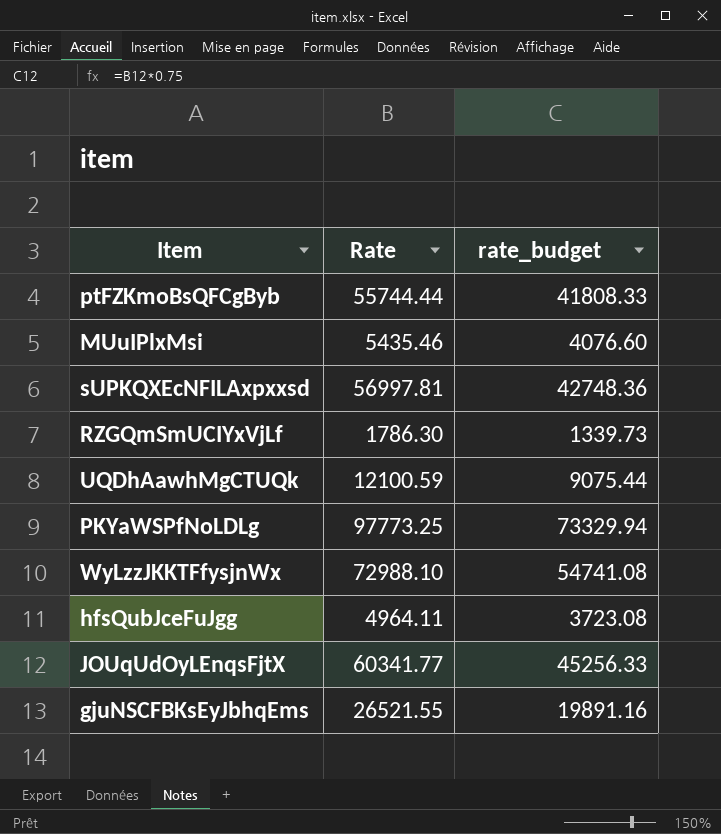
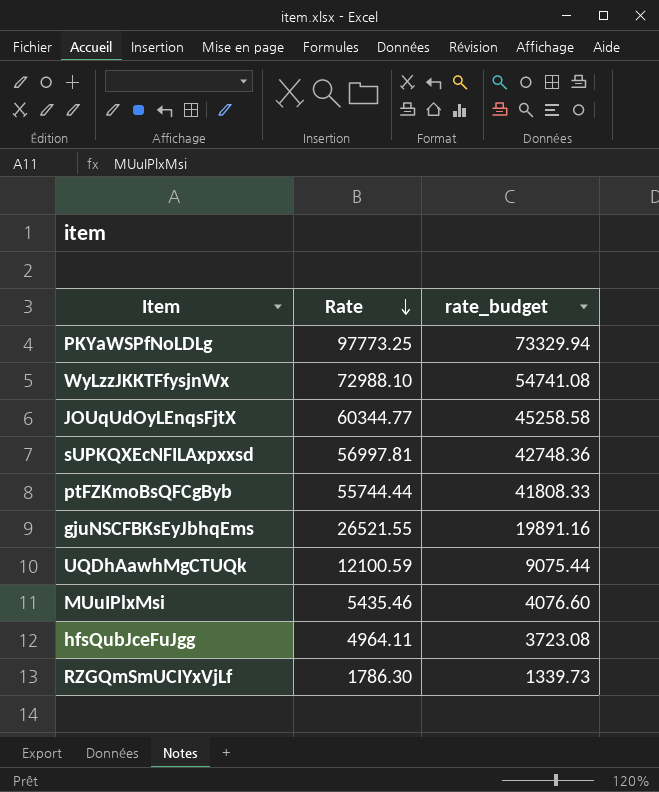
row order: none -> Rate descending
JOUqUdOyLEnqsFjtX | Rate: 60341.77 -> 60344.77
JOUqUdOyLEnqsFjtX | rate_budget: 45256.33 -> 45258.58

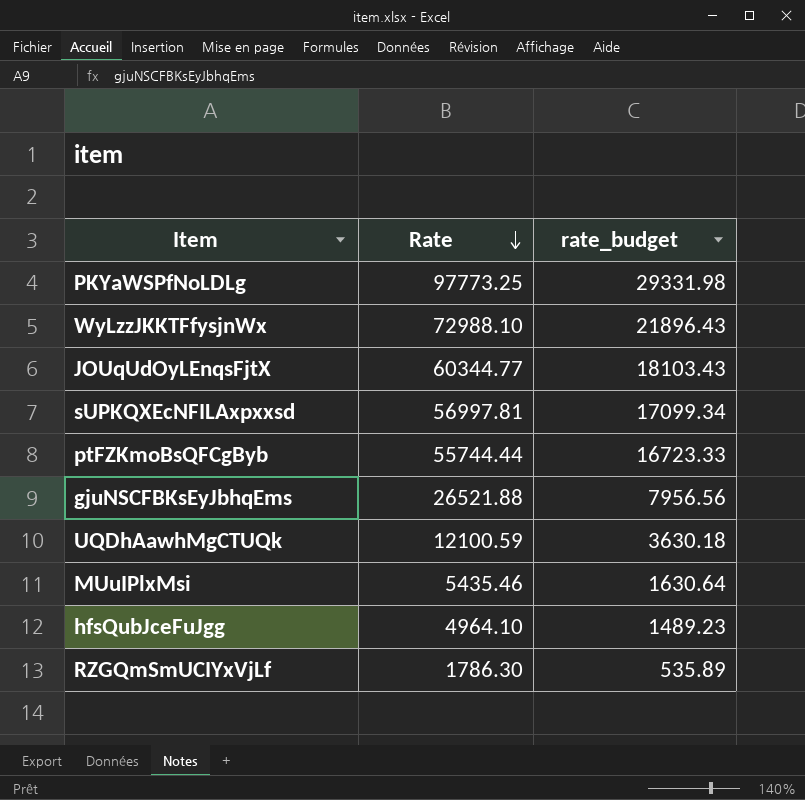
column rate_budget | formula: [Rate] * 0.75 -> [Rate] * 0.3
gjuNSCFBKsEyJbhqEms | Rate: 26521.55 -> 26521.88
hfsQubJceFuJgg | Rate: 4964.11 -> 4964.10

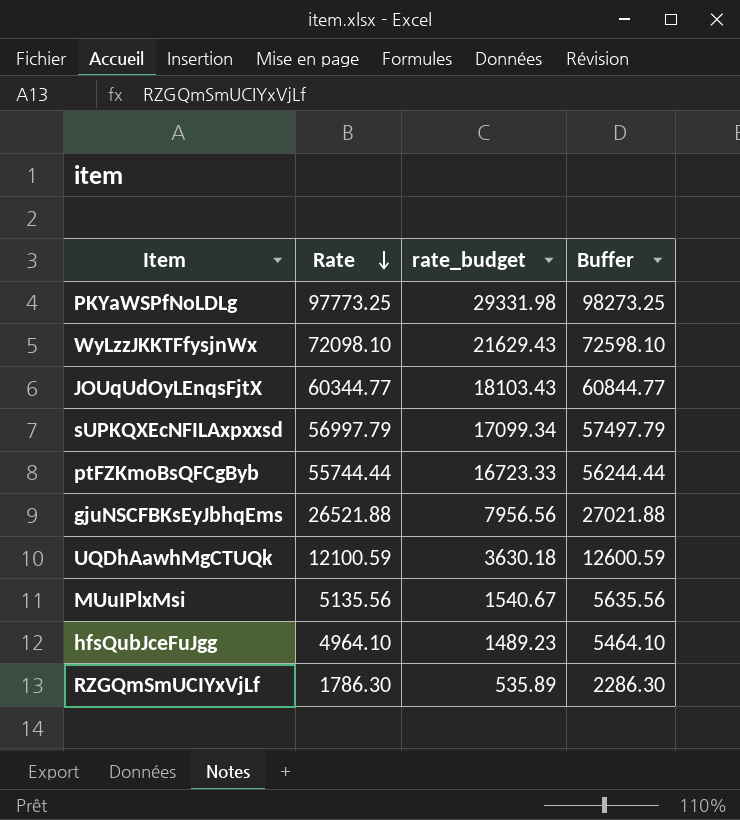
column Buffer | formula: none -> [Rate] + 500
WyLzzJKKTFfysjnWx | Rate: 72988.10 -> 72098.10
WyLzzJKKTFfysjnWx | rate_budget: 21896.43 -> 21629.43
sUPKQXEcNFILAxpxxsd | Rate: 56997.81 -> 56997.79
MUuIPlxMsi | Rate: 5435.46 -> 5135.56
MUuIPlxMsi | rate_budget: 1630.64 -> 1540.67

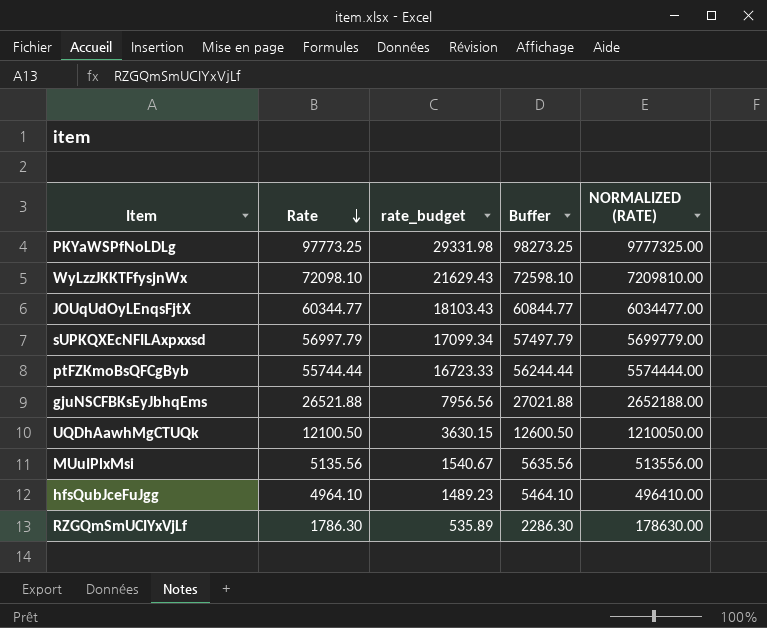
column NORMALIZED (RATE) | formula: none -> [Rate] * 100
UQDhAawhMgCTUQk | Rate: 12100.59 -> 12100.50
UQDhAawhMgCTUQk | rate_budget: 3630.18 -> 3630.15
UQDhAawhMgCTUQk | Buffer: 12600.59 -> 12600.50

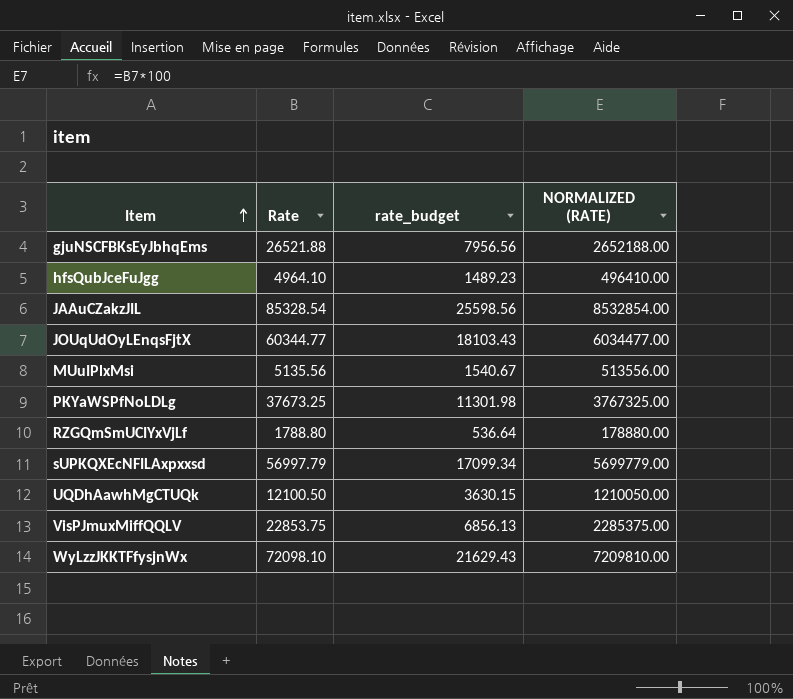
row order: Rate descending -> Item ascending
column Buffer | formula: [Rate] + 500 -> none
row ptFZKmoBsQFCgByb: 55744.44 | 16723.33 | 56244.44 | 5574444.00 -> none
row JAAuCZakzJIL: none -> 85328.54 | 25598.56 | 8532854.00
PKYaWSPfNoLDLg | Rate: 97773.25 -> 37673.25
PKYaWSPfNoLDLg | rate_budget: 29331.98 -> 11301.98
PKYaWSPfNoLDLg | NORMALIZED (RATE): 9777325.00 -> 3767325.00
RZGQmSmUCIYxVjLf | Rate: 1786.30 -> 1788.80
RZGQmSmUCIYxVjLf | rate_budget: 535.89 -> 536.64
RZGQmSmUCIYxVjLf | NORMALIZED (RATE): 178630.00 -> 178880.00
row VisPJmuxMiffQQLV: none -> 22853.75 | 6856.13 | 2285375.00

